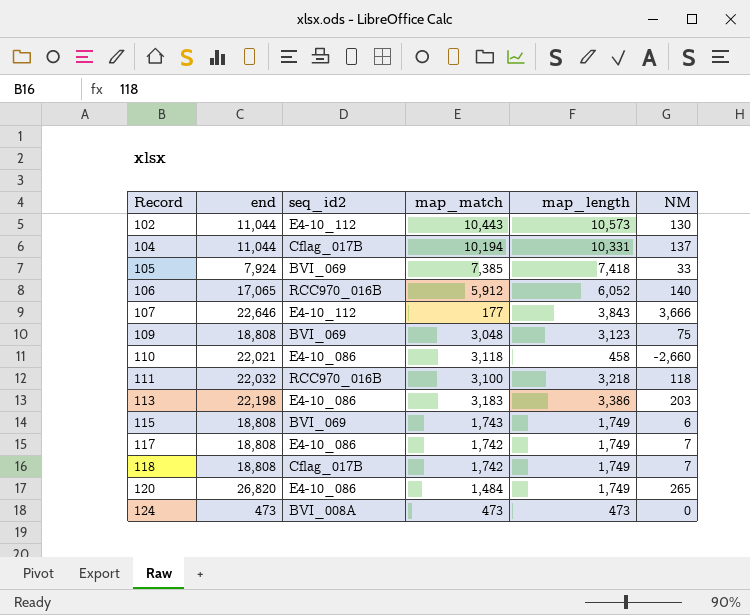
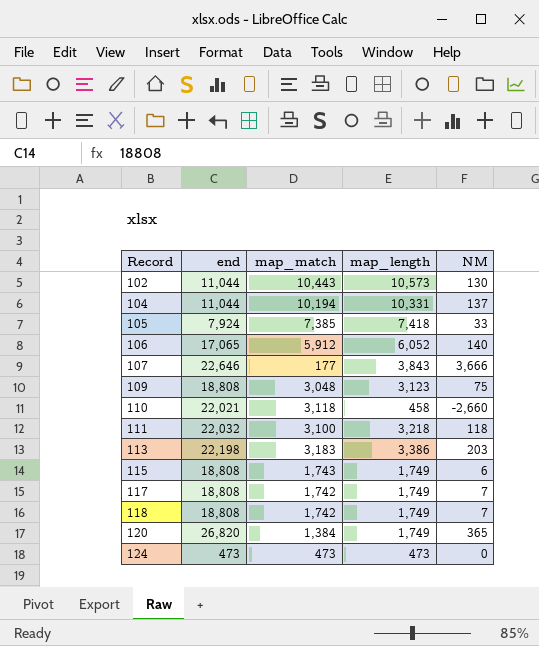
column seq_id2 | position: 3 -> none
120 | map_match: 1,484 -> 1,384
120 | NM: 265 -> 365

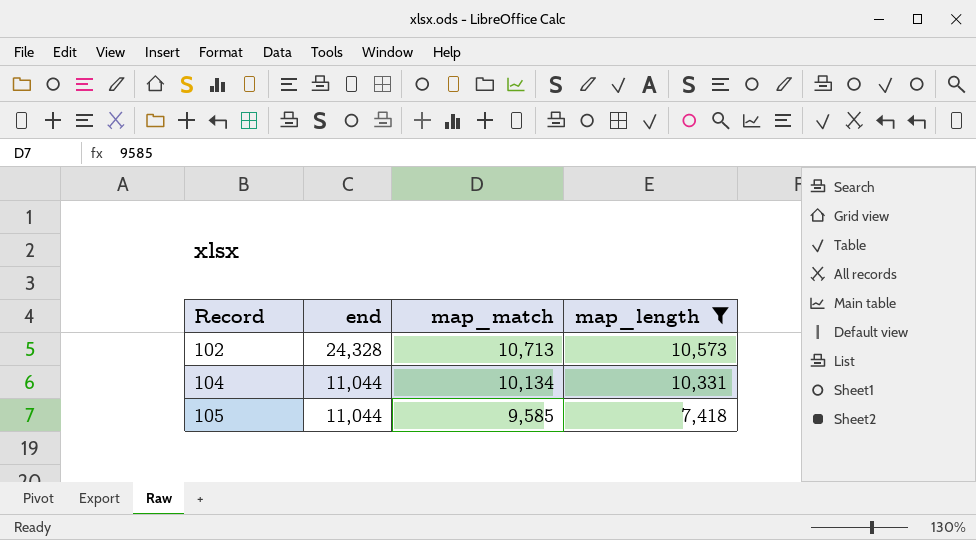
filter: none -> map_length >= 7,418
column NM | formula: [map_length] - [map_match] -> none
102 | end: 11,044 -> 24,328
102 | map_match: 10,443 -> 10,713
104 | map_match: 10,194 -> 10,134
105 | end: 7,924 -> 11,044
105 | map_match: 7,385 -> 9,585

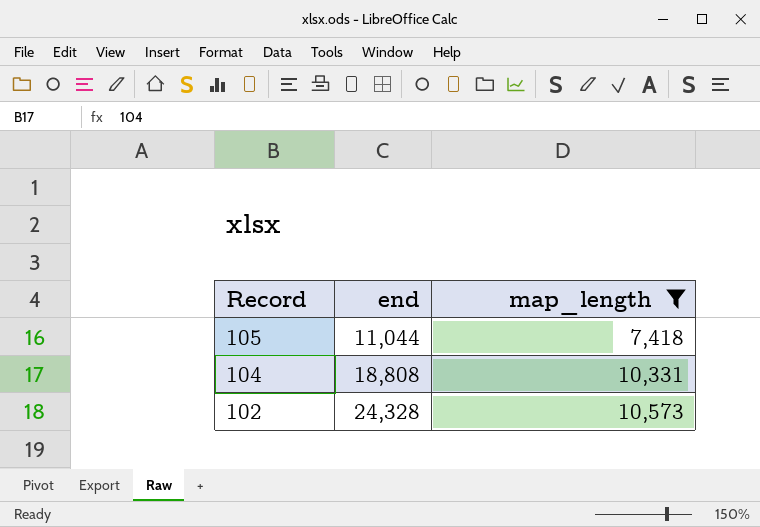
row order: Record ascending -> Record descending
column map_match | position: 3 -> none
104 | end: 11,044 -> 18,808

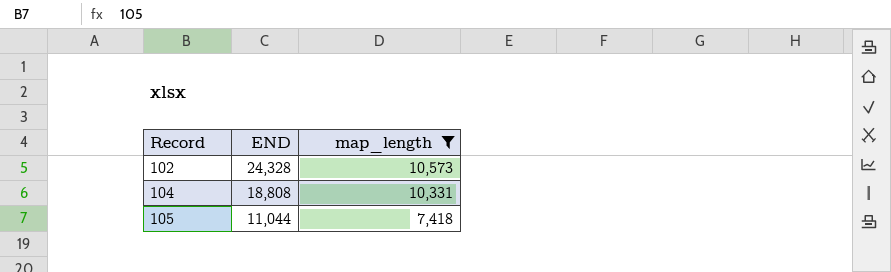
row order: Record descending -> Record ascending
column name: end -> END

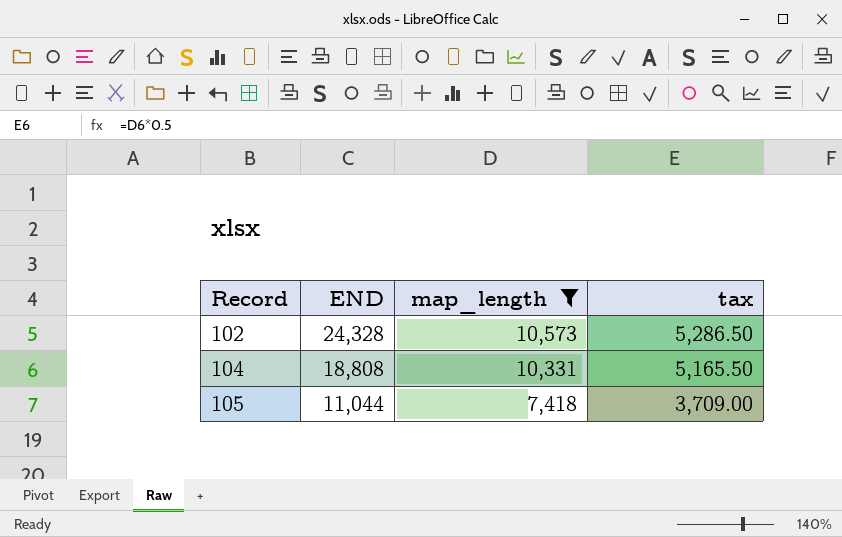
column tax | formula: none -> [map_length] * 0.5

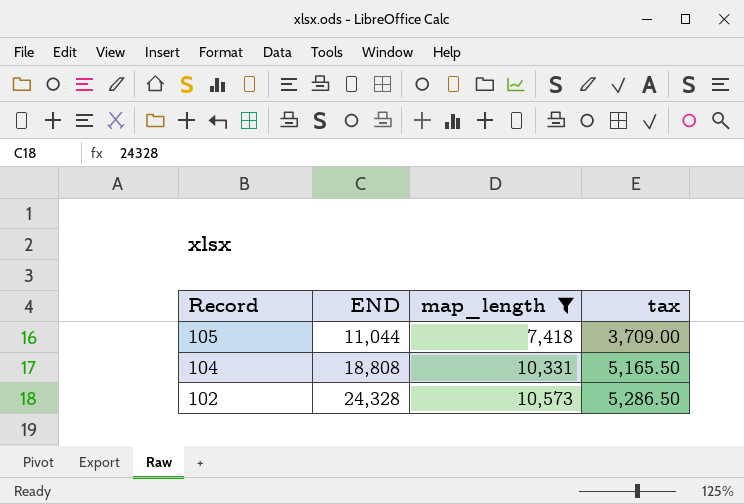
row order: Record ascending -> Record descending

